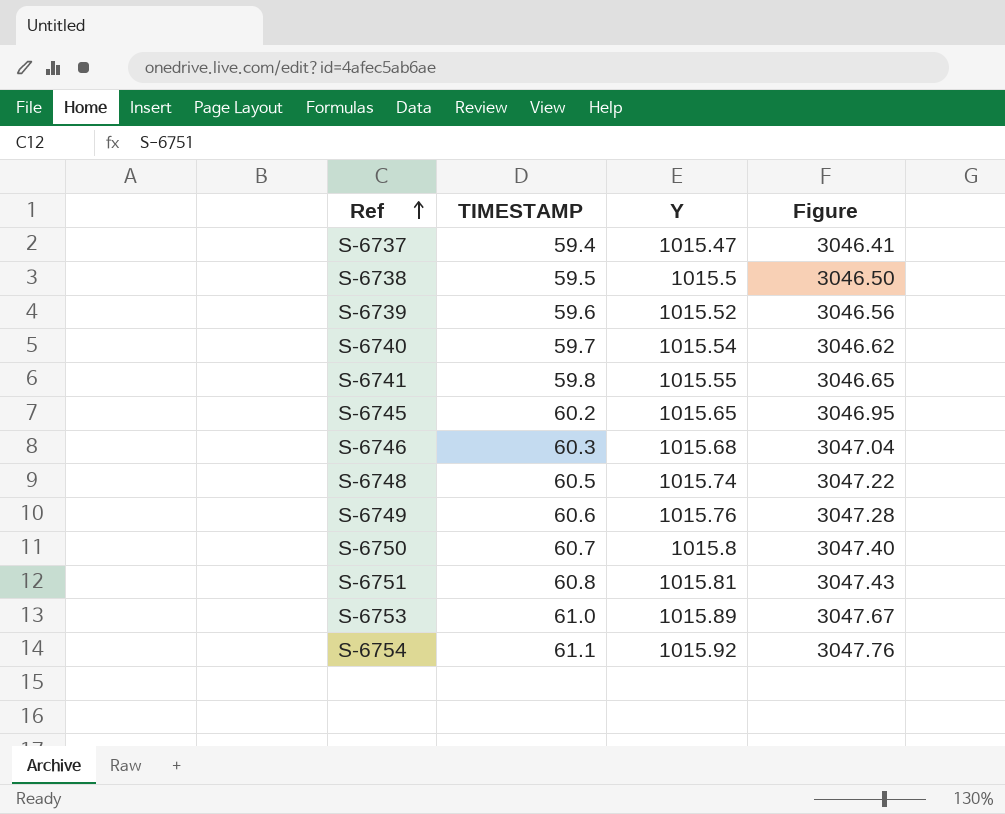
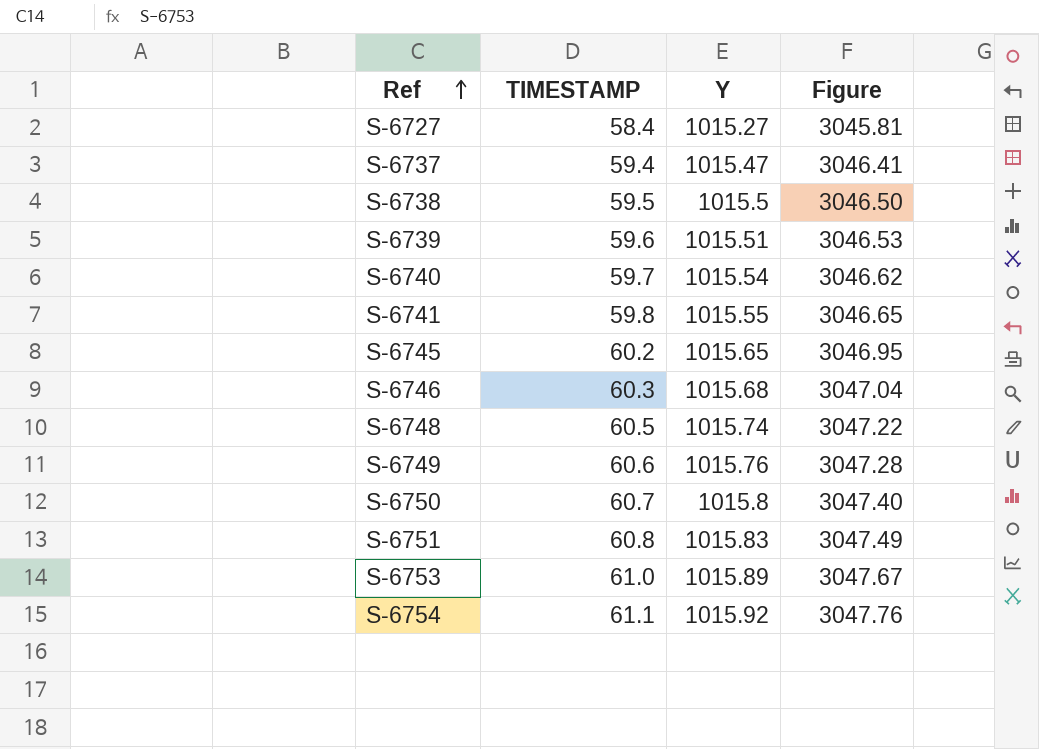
row S-6727: none -> 58.4 | 1015.27 | 3045.81
S-6739 | Y: 1015.52 -> 1015.51
S-6739 | Figure: 3046.56 -> 3046.53
S-6751 | Y: 1015.81 -> 1015.83
S-6751 | Figure: 3047.43 -> 3047.49

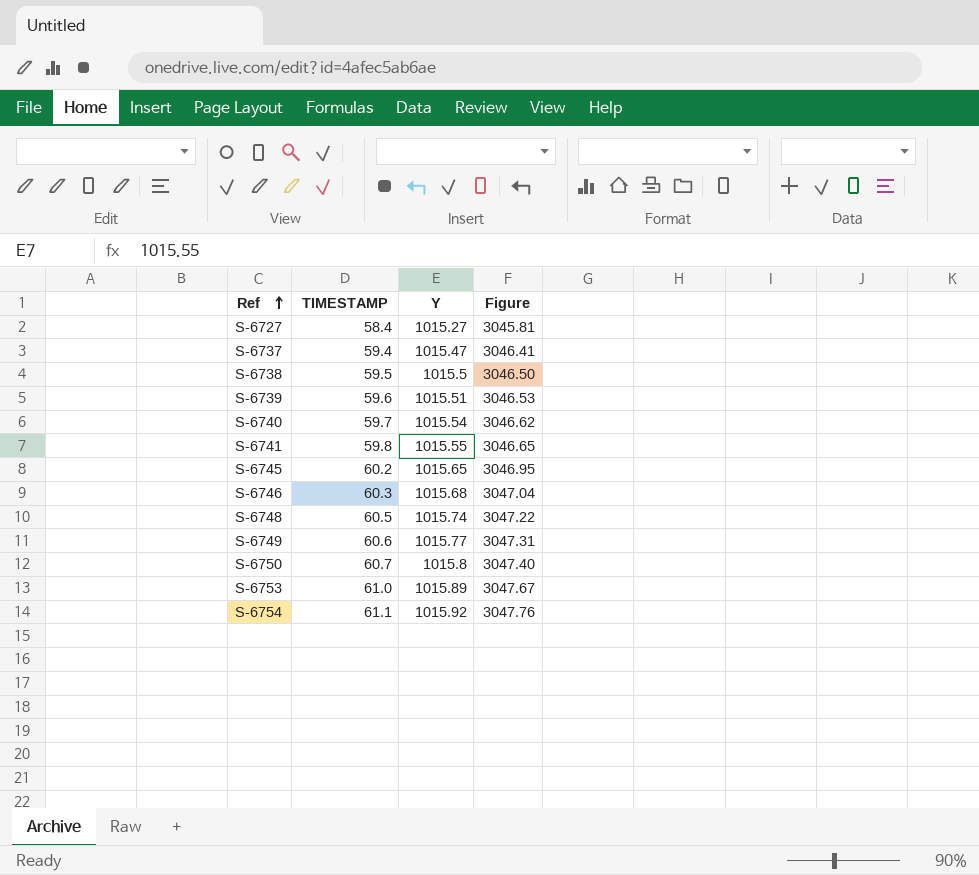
row S-6751: 60.8 | 1015.83 | 3047.49 -> none
S-6749 | Y: 1015.76 -> 1015.77
S-6749 | Figure: 3047.28 -> 3047.31

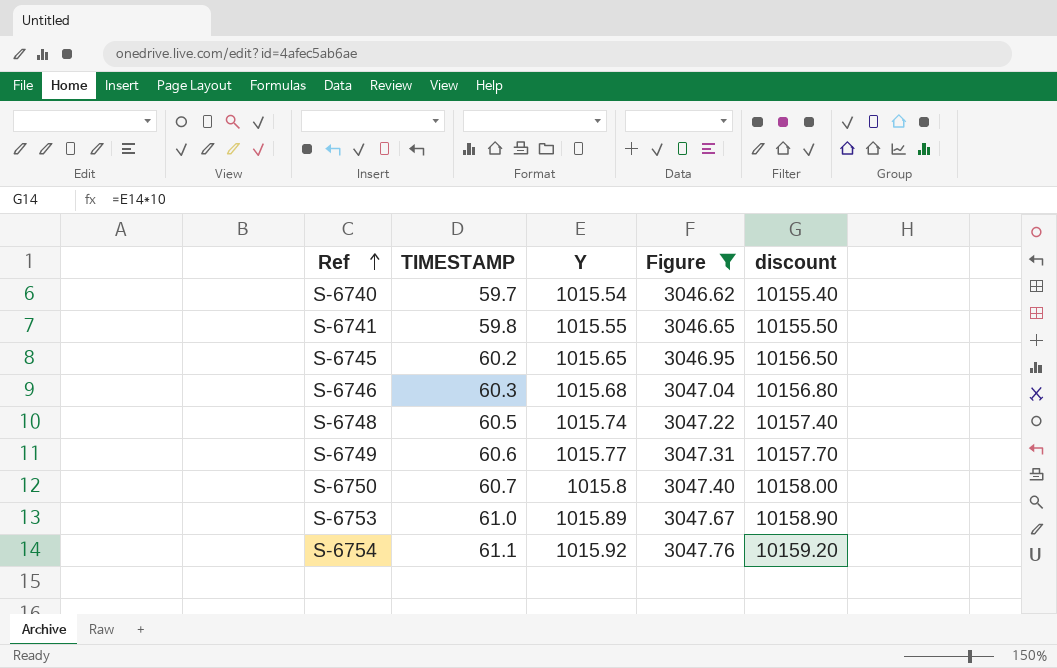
filter: none -> Figure >= 3046.62
column discount | formula: none -> [Y] * 10

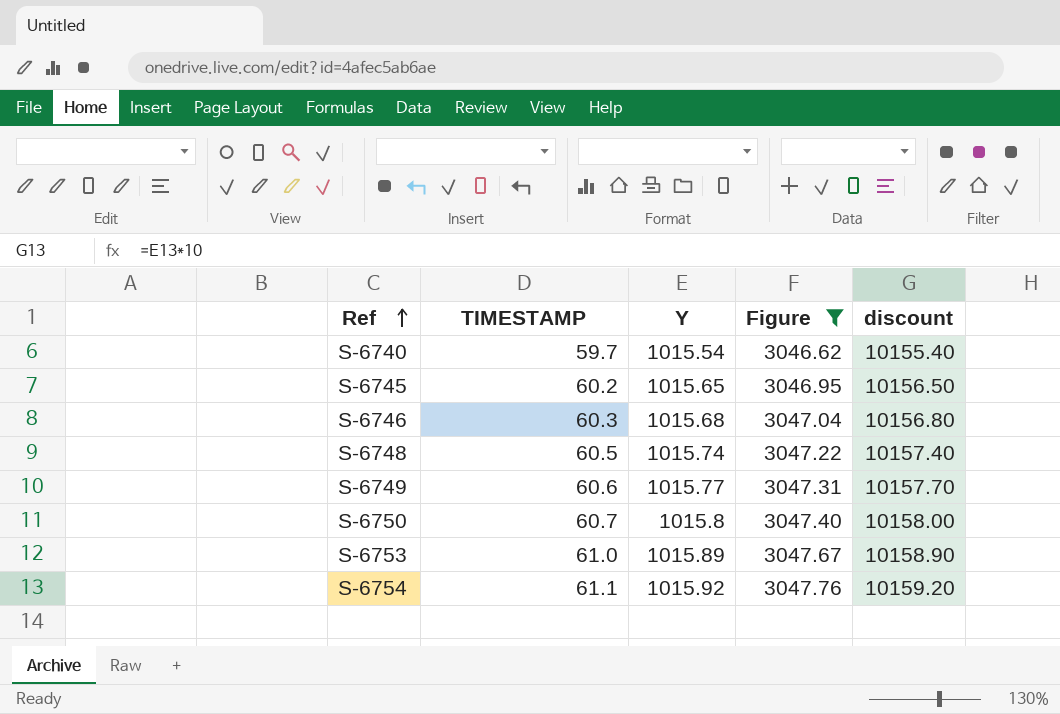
row S-6741: 59.8 | 1015.55 | 3046.65 | 10155.50 -> none

